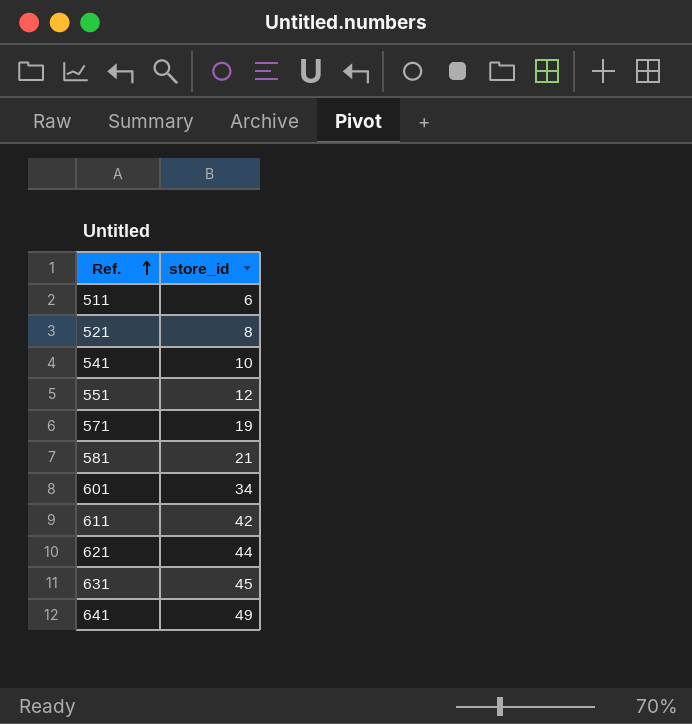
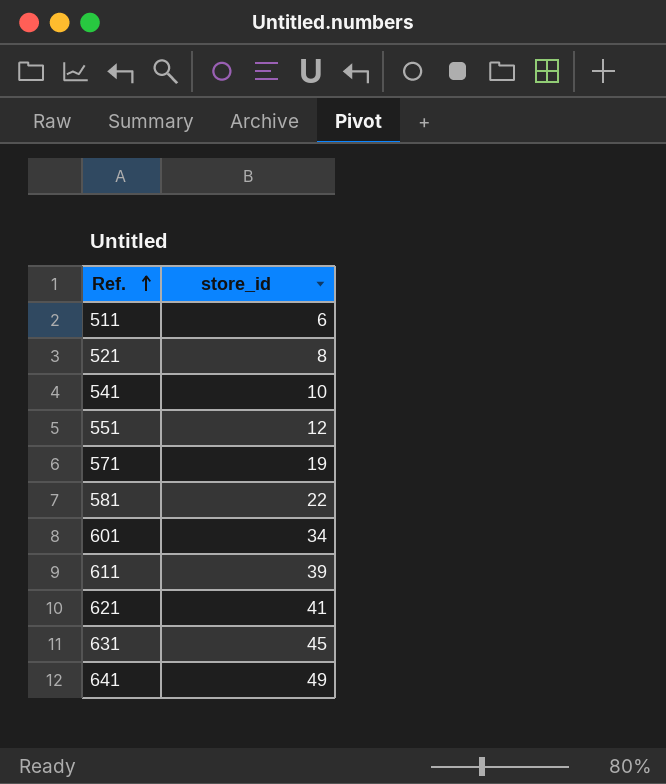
581 | store_id: 21 -> 22
611 | store_id: 42 -> 39
621 | store_id: 44 -> 41

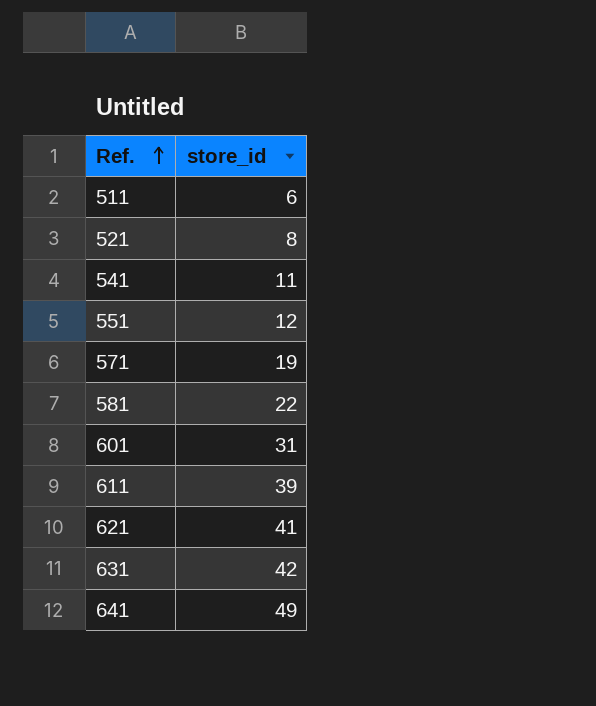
541 | store_id: 10 -> 11
601 | store_id: 34 -> 31
631 | store_id: 45 -> 42

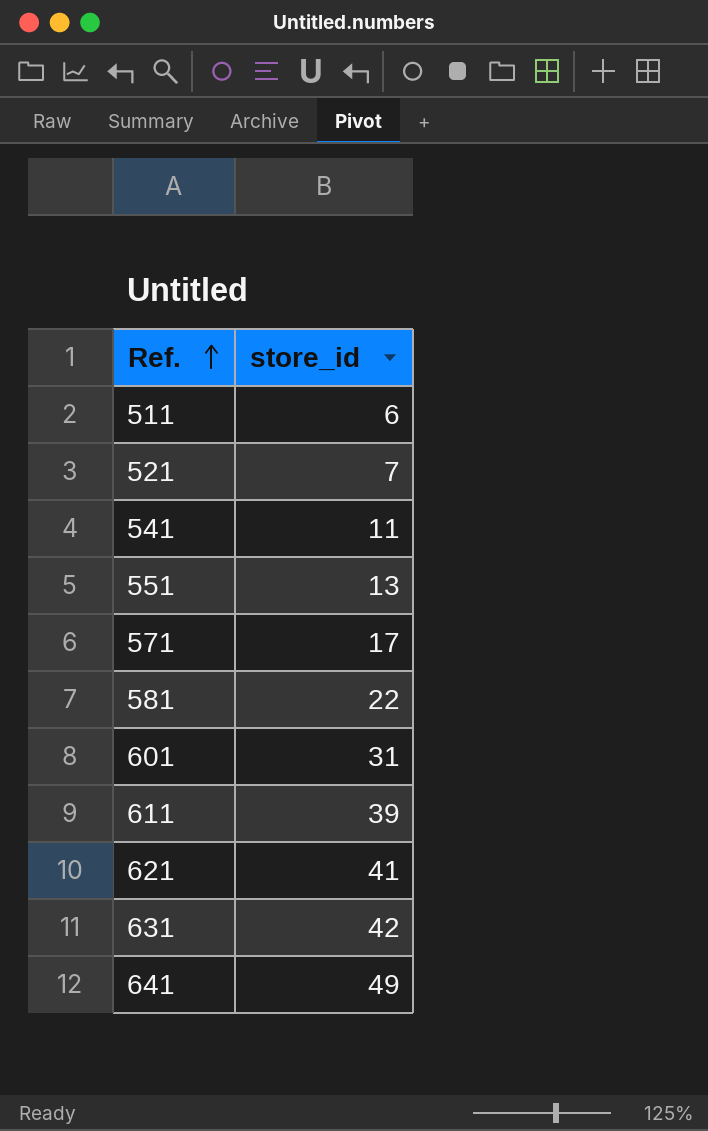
521 | store_id: 8 -> 7
551 | store_id: 12 -> 13
571 | store_id: 19 -> 17

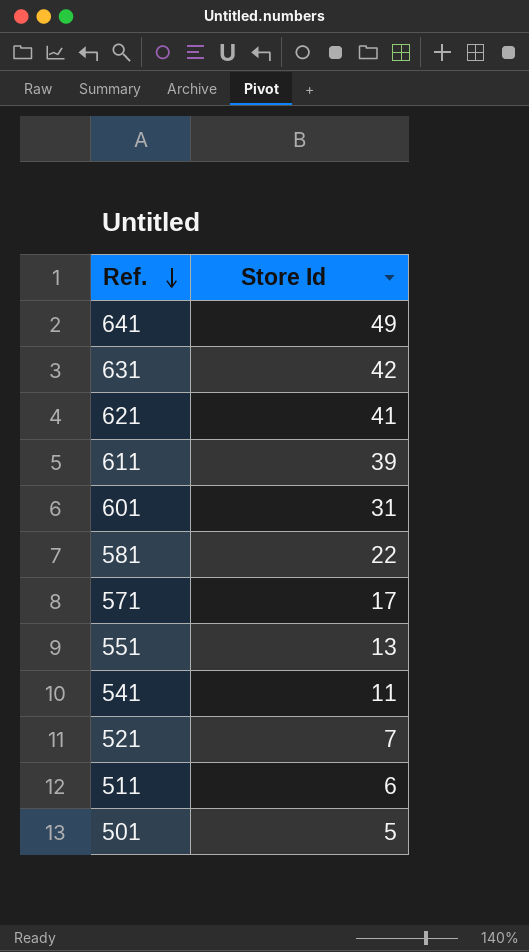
row order: Ref. ascending -> Ref. descending
column name: store_id -> Store Id
row 501: none -> 5

